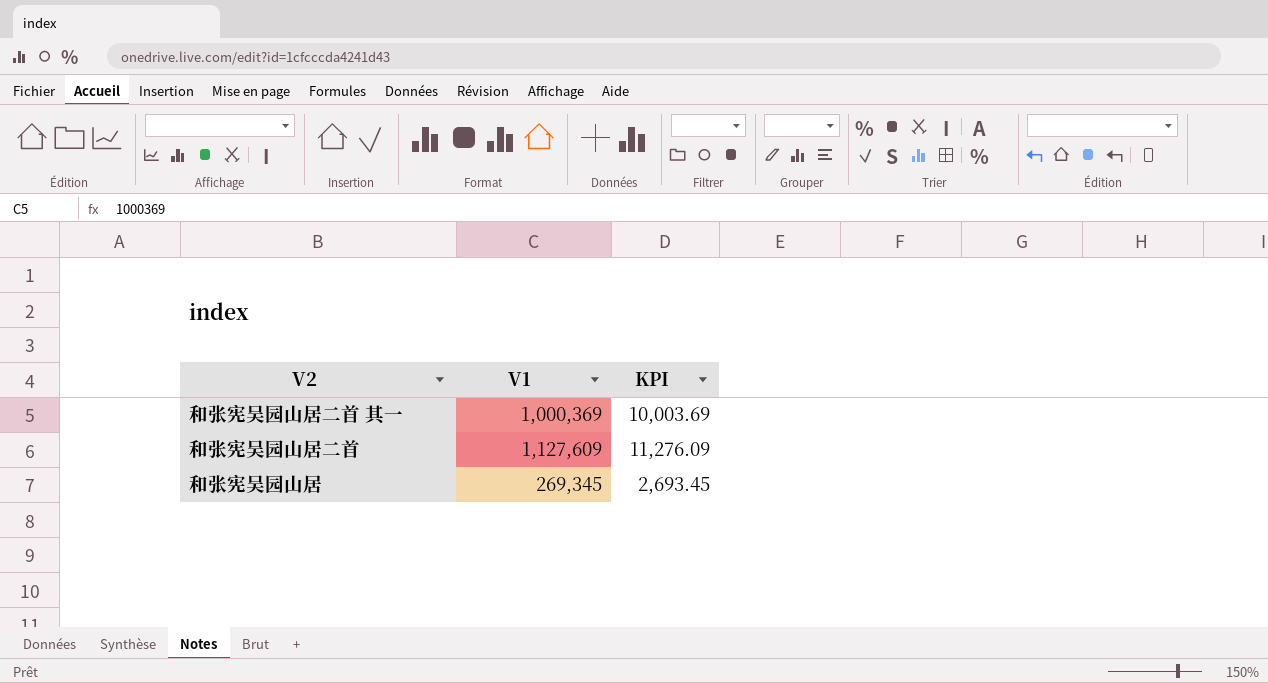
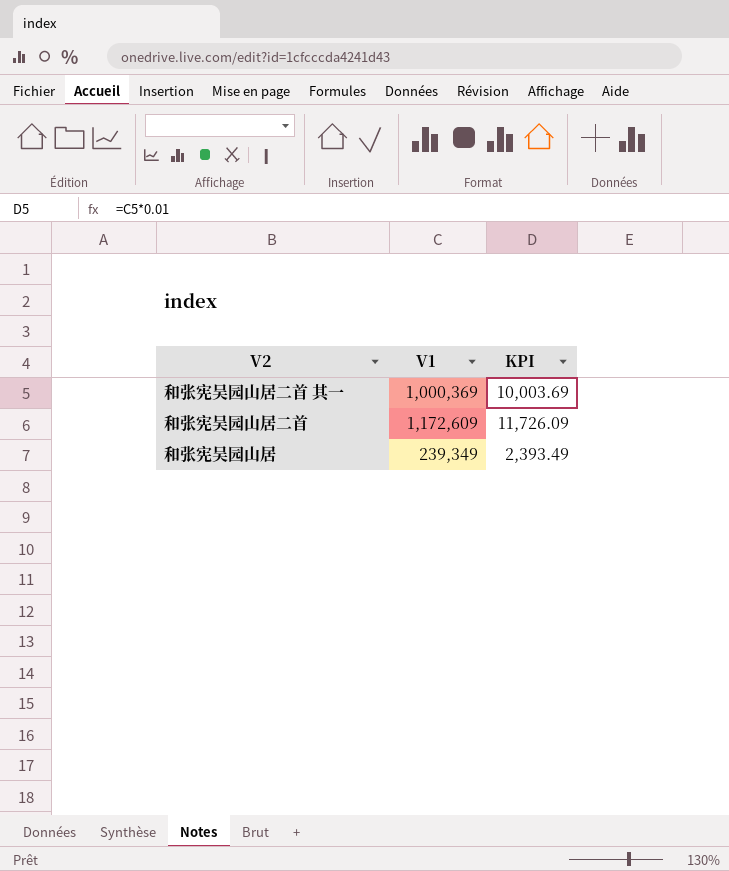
和张宪吴园山居二首 | V1: 1,127,609 -> 1,172,609
和张宪吴园山居二首 | KPI: 11,276.09 -> 11,726.09
和张宪吴园山居 | V1: 269,345 -> 239,349
和张宪吴园山居 | KPI: 2,693.45 -> 2,393.49

